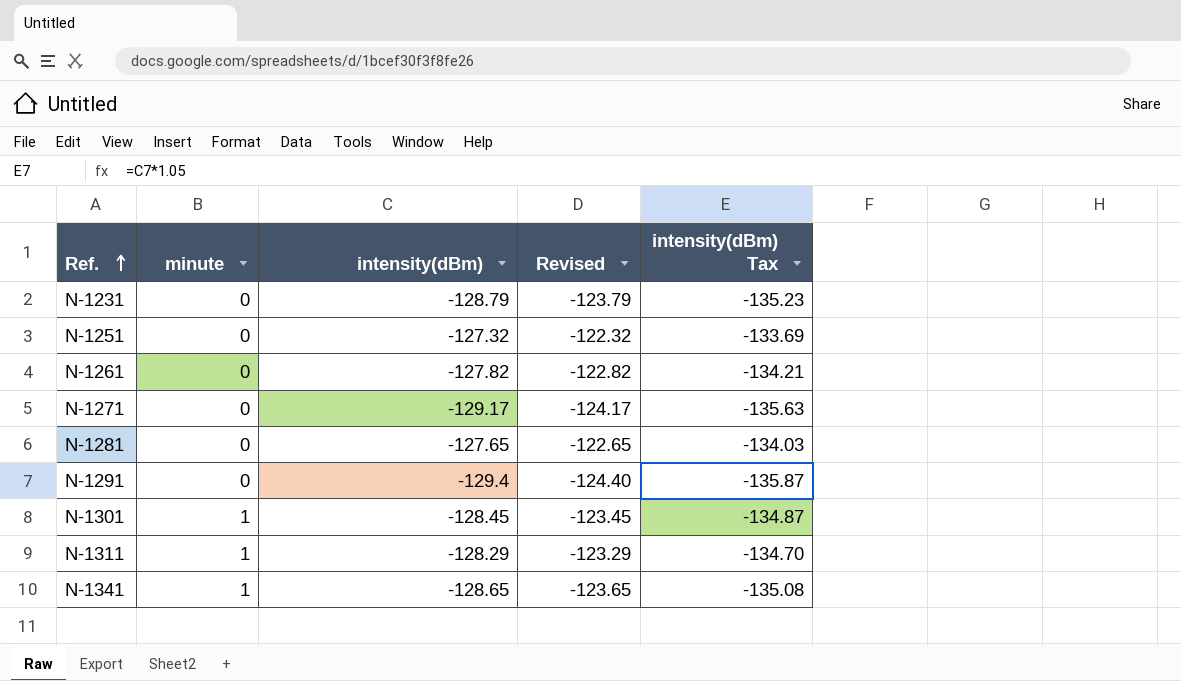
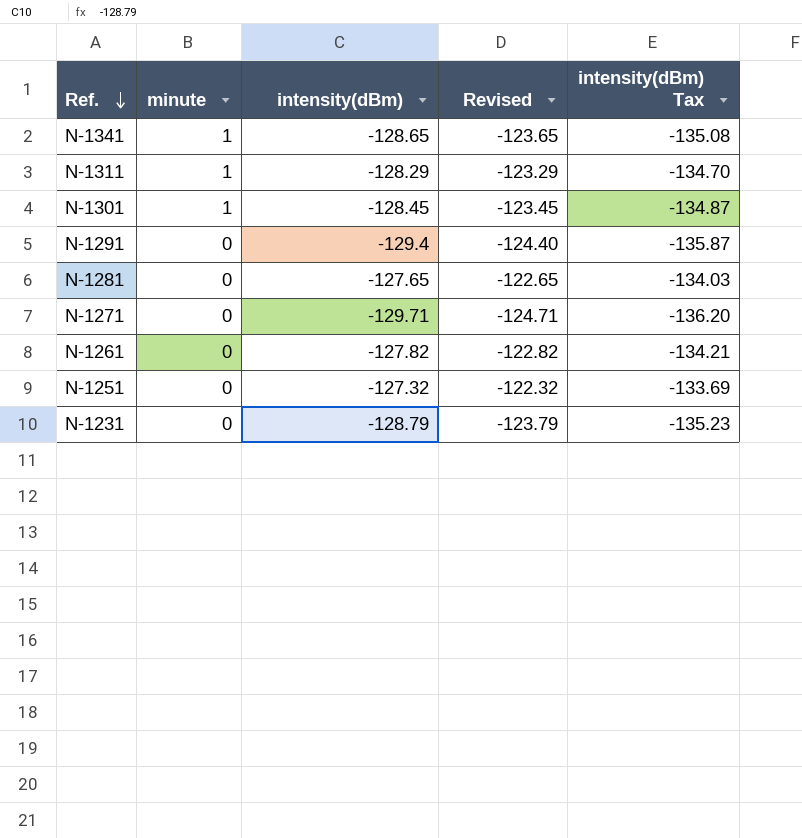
row order: Ref. ascending -> Ref. descending
N-1271 | intensity(dBm): -129.17 -> -129.71
N-1271 | Revised: -124.17 -> -124.71
N-1271 | intensity(dBm) Tax: -135.63 -> -136.20

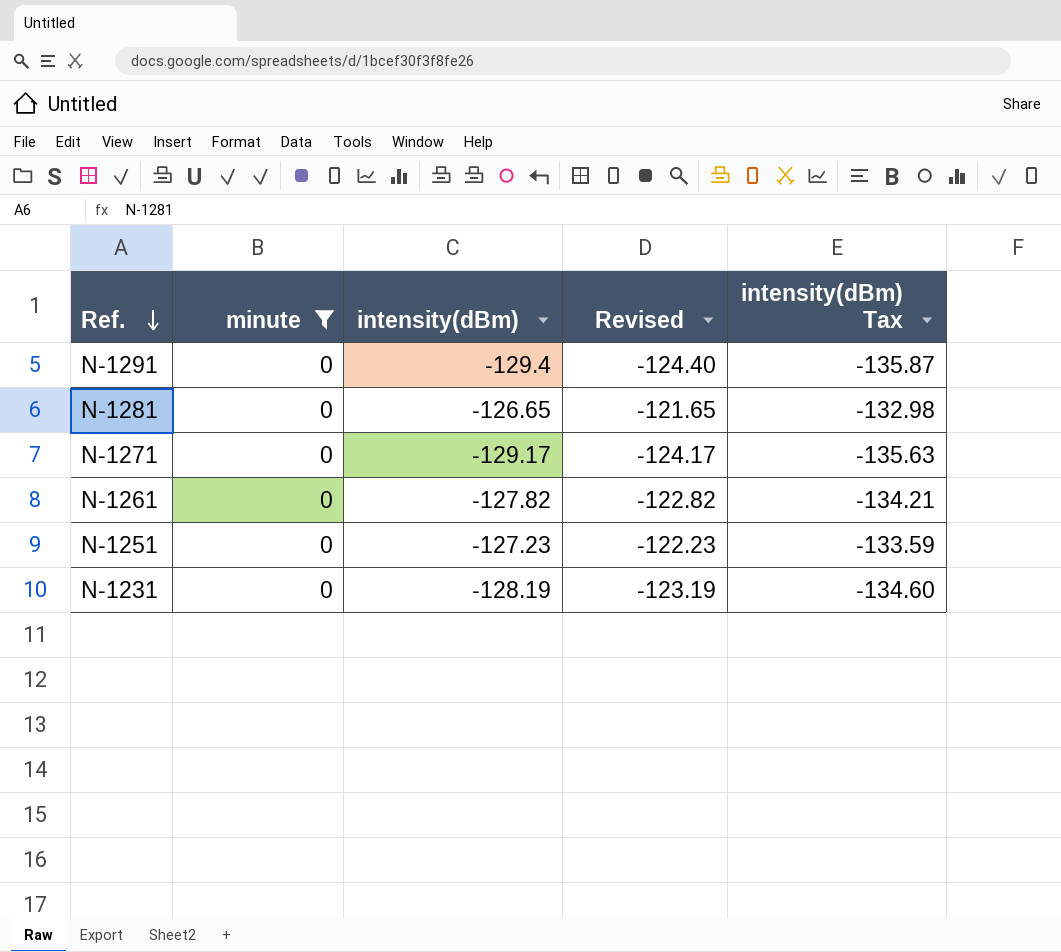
filter: none -> minute = 0
N-1281 | intensity(dBm): -127.65 -> -126.65
N-1281 | Revised: -122.65 -> -121.65
N-1281 | intensity(dBm) Tax: -134.03 -> -132.98
N-1271 | intensity(dBm): -129.71 -> -129.17
N-1271 | Revised: -124.71 -> -124.17
N-1271 | intensity(dBm) Tax: -136.20 -> -135.63
N-1251 | intensity(dBm): -127.32 -> -127.23
N-1251 | Revised: -122.32 -> -122.23
N-1251 | intensity(dBm) Tax: -133.69 -> -133.59
N-1231 | intensity(dBm): -128.79 -> -128.19
N-1231 | Revised: -123.79 -> -123.19
N-1231 | intensity(dBm) Tax: -135.23 -> -134.60

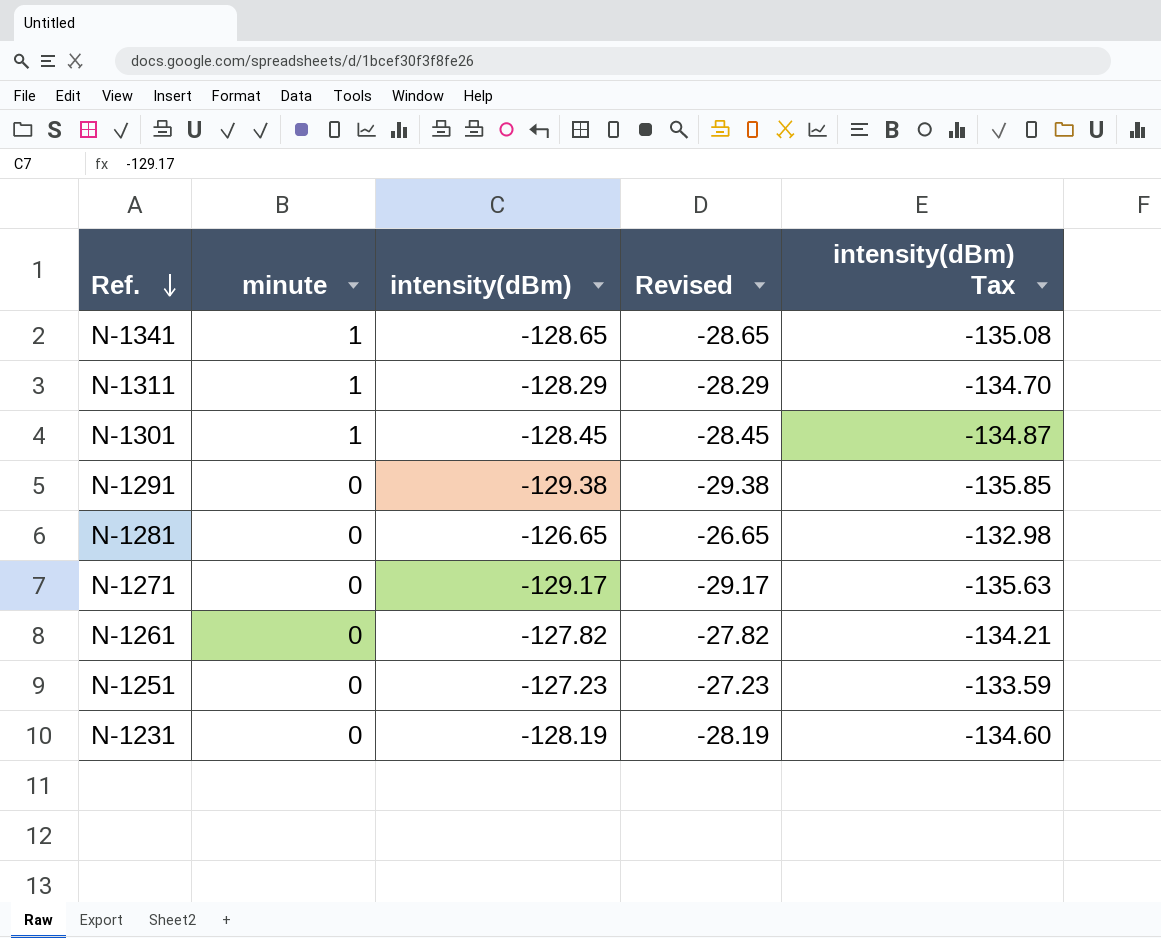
filter: minute = 0 -> none
column Revised | formula: [intensity(dBm)] + 5 -> [intensity(dBm)] + 100
N-1291 | intensity(dBm): -129.4 -> -129.38
N-1291 | intensity(dBm) Tax: -135.87 -> -135.85

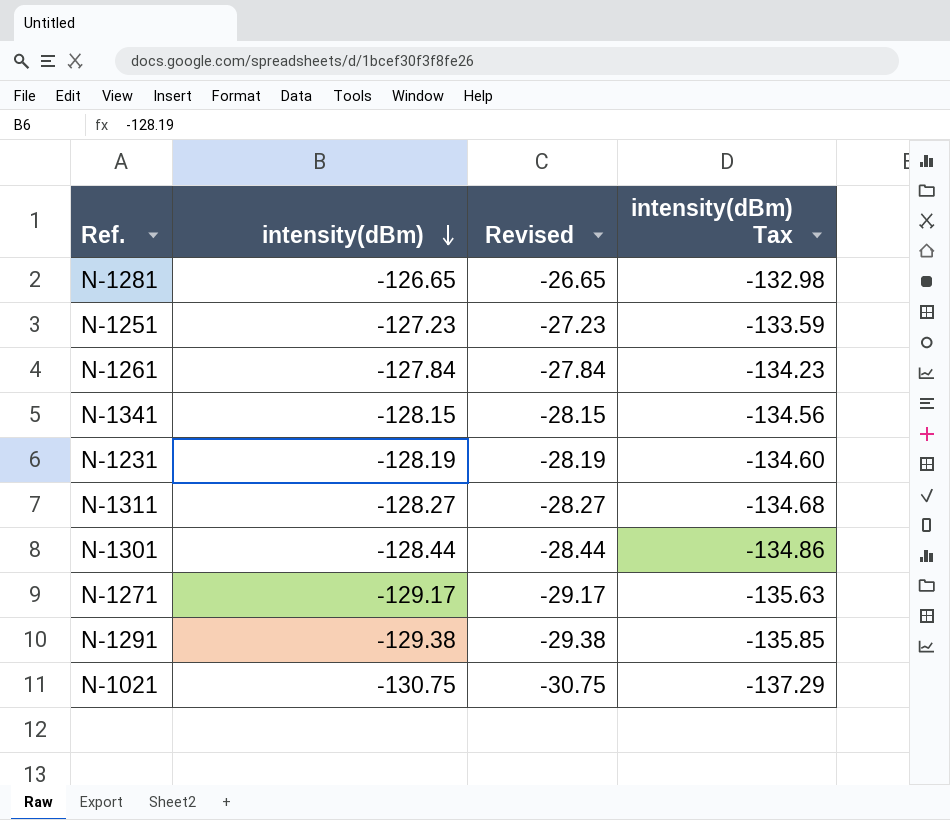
row order: Ref. descending -> intensity(dBm) descending
column minute | position: 2 -> none
N-1261 | intensity(dBm): -127.82 -> -127.84
N-1261 | Revised: -27.82 -> -27.84
N-1261 | intensity(dBm) Tax: -134.21 -> -134.23
N-1341 | intensity(dBm): -128.65 -> -128.15
N-1341 | Revised: -28.65 -> -28.15
N-1341 | intensity(dBm) Tax: -135.08 -> -134.56
N-1311 | intensity(dBm): -128.29 -> -128.27
N-1311 | Revised: -28.29 -> -28.27
N-1311 | intensity(dBm) Tax: -134.70 -> -134.68
N-1301 | intensity(dBm): -128.45 -> -128.44
N-1301 | Revised: -28.45 -> -28.44
N-1301 | intensity(dBm) Tax: -134.87 -> -134.86
row N-1021: none -> -130.75 | -30.75 | -137.29

